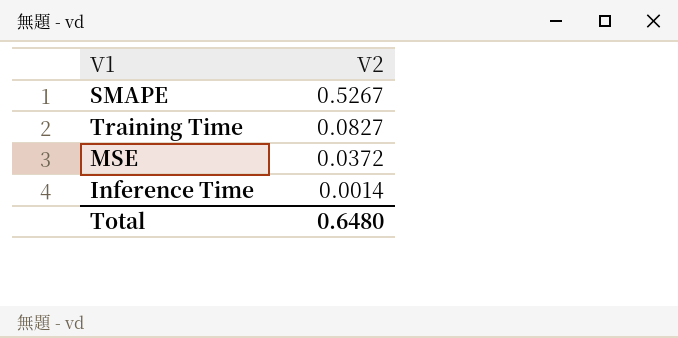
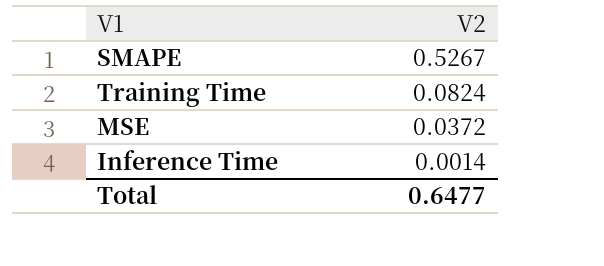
Training Time | V2: 0.0827 -> 0.0824
Total | V2: 0.6480 -> 0.6477

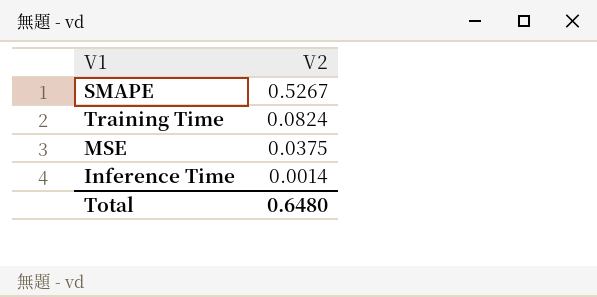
MSE | V2: 0.0372 -> 0.0375
Total | V2: 0.6477 -> 0.6480

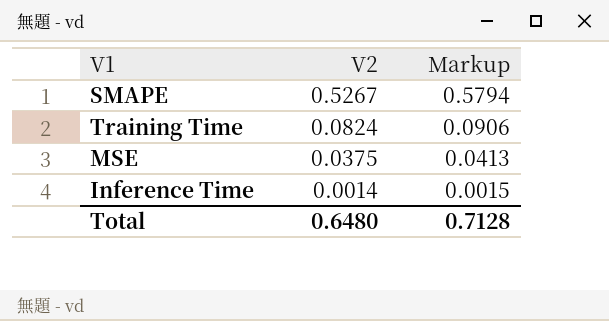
column Markup | formula: none -> [V2] * 1.1

